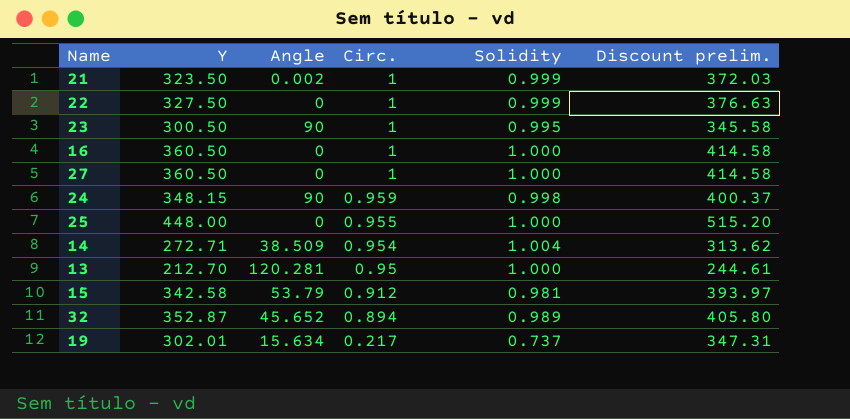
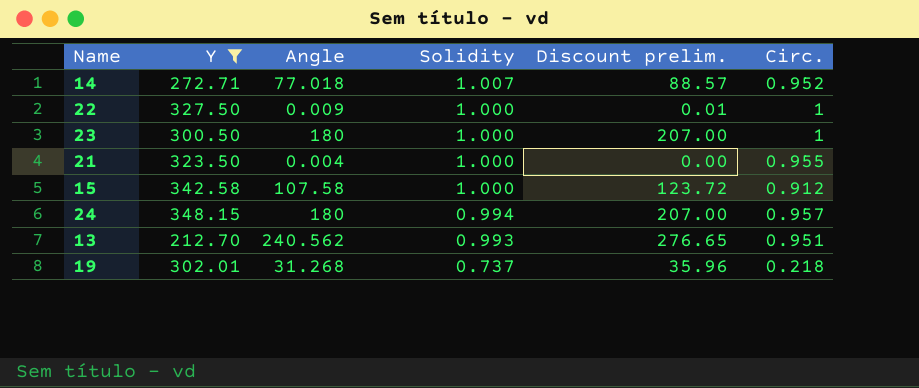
filter: none -> Y <= 348.15
row order: Circ. descending -> Solidity descending
column Discount prelim. | formula: [Y] * 1.15 -> [Angle] * 1.15
column Circ. | position: 4 -> 6
14 | Angle: 38.509 -> 77.018
14 | Solidity: 1.004 -> 1.007
14 | Circ.: 0.954 -> 0.952
22 | Angle: 0 -> 0.009
22 | Solidity: 0.999 -> 1.000
23 | Angle: 90 -> 180
23 | Solidity: 0.995 -> 1.000
21 | Angle: 0.002 -> 0.004
21 | Solidity: 0.999 -> 1.000
21 | Circ.: 1 -> 0.955
15 | Angle: 53.79 -> 107.58
15 | Solidity: 0.981 -> 1.000
24 | Angle: 90 -> 180
24 | Solidity: 0.998 -> 0.994
24 | Circ.: 0.959 -> 0.957
13 | Angle: 120.281 -> 240.562
13 | Solidity: 1.000 -> 0.993
13 | Circ.: 0.95 -> 0.951
19 | Angle: 15.634 -> 31.268
19 | Circ.: 0.217 -> 0.218

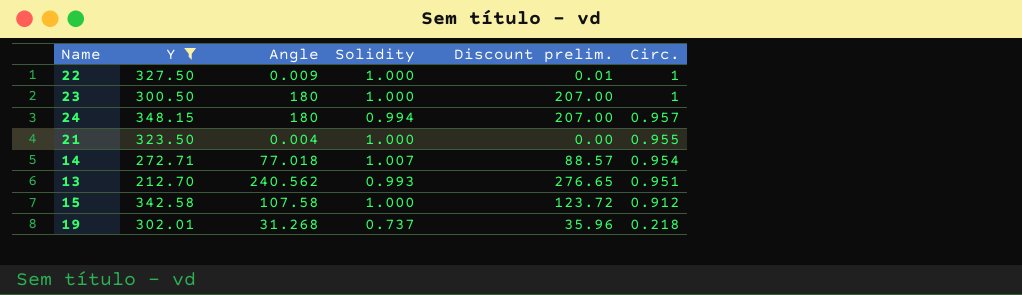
row order: Solidity descending -> Circ. descending
14 | Circ.: 0.952 -> 0.954

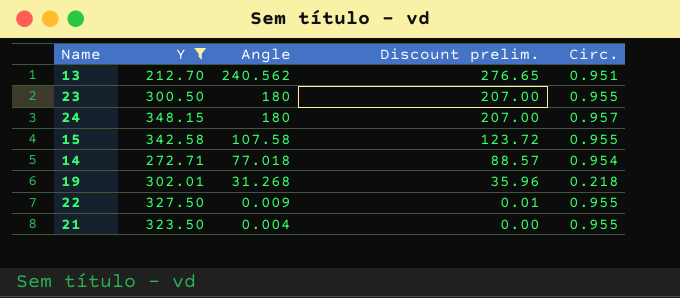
row order: Circ. descending -> Angle descending
column Solidity | position: 4 -> none
23 | Circ.: 1 -> 0.955
15 | Circ.: 0.912 -> 0.955
22 | Circ.: 1 -> 0.955

